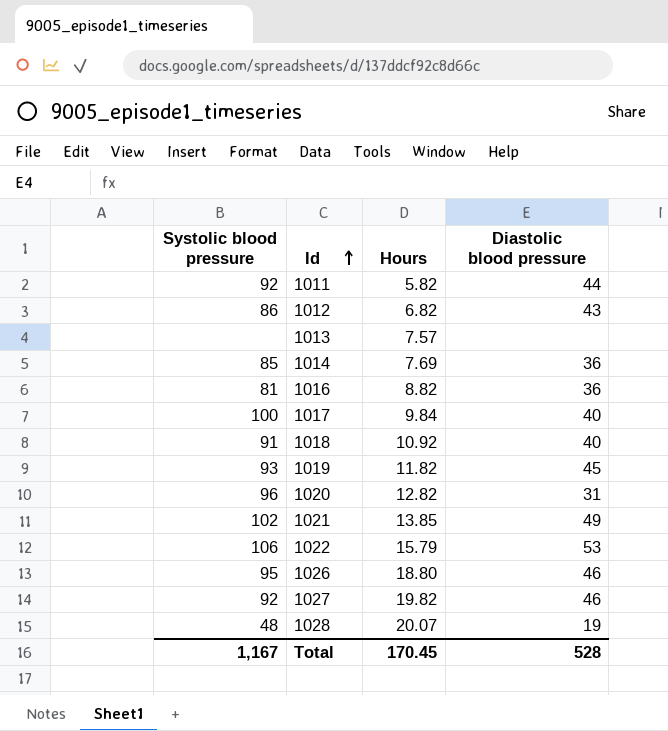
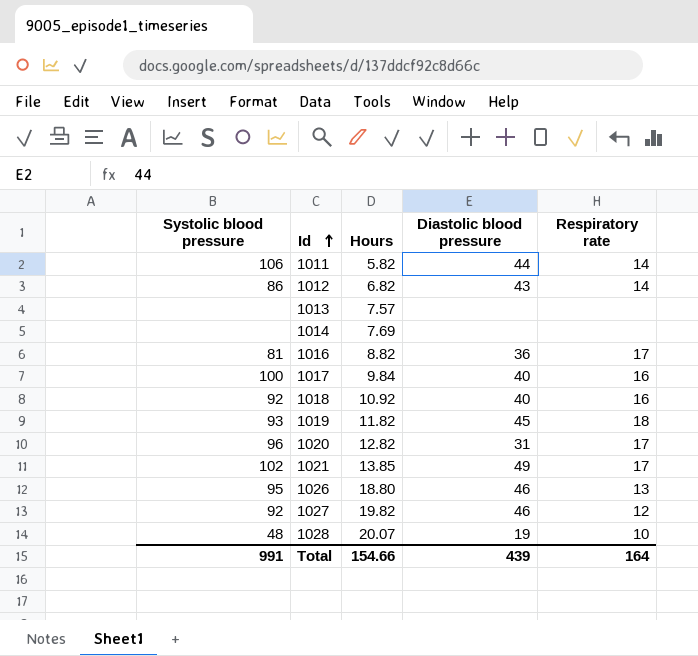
column Respiratory rate | position: none -> 5
row 1022: 106 | 15.79 | 53 -> none
1011 | Systolic blood pressure: 92 -> 106
1014 | Systolic blood pressure: 85 -> none
1014 | Diastolic blood pressure: 36 -> none
1018 | Systolic blood pressure: 91 -> 92
Total | Systolic blood pressure: 1,167 -> 991
Total | Hours: 170.45 -> 154.66
Total | Diastolic blood pressure: 528 -> 439

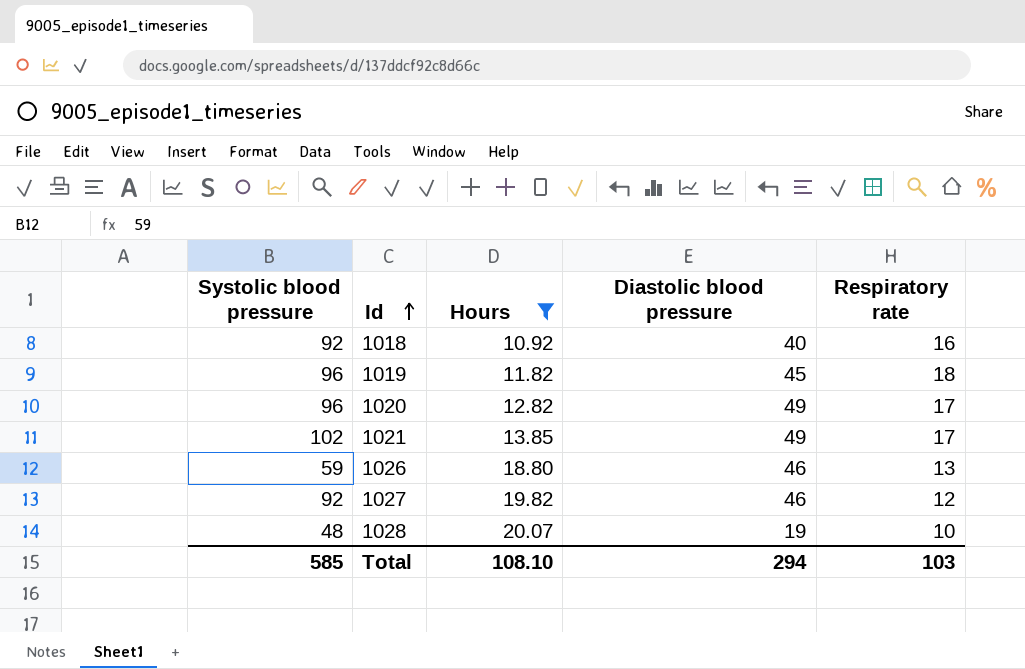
filter: none -> Hours >= 10.92
1019 | Systolic blood pressure: 93 -> 96
1020 | Diastolic blood pressure: 31 -> 49
1026 | Systolic blood pressure: 95 -> 59
Total | Systolic blood pressure: 991 -> 585
Total | Hours: 154.66 -> 108.10
Total | Diastolic blood pressure: 439 -> 294
Total | Respiratory rate: 164 -> 103

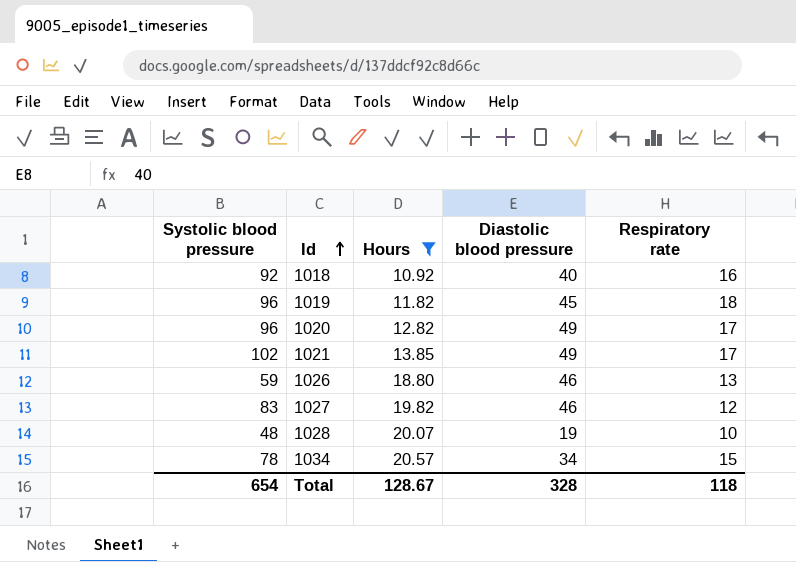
1027 | Systolic blood pressure: 92 -> 83
row 1034: none -> 78 | 20.57 | 34 | 15
Total | Systolic blood pressure: 585 -> 654
Total | Hours: 108.10 -> 128.67
Total | Diastolic blood pressure: 294 -> 328
Total | Respiratory rate: 103 -> 118

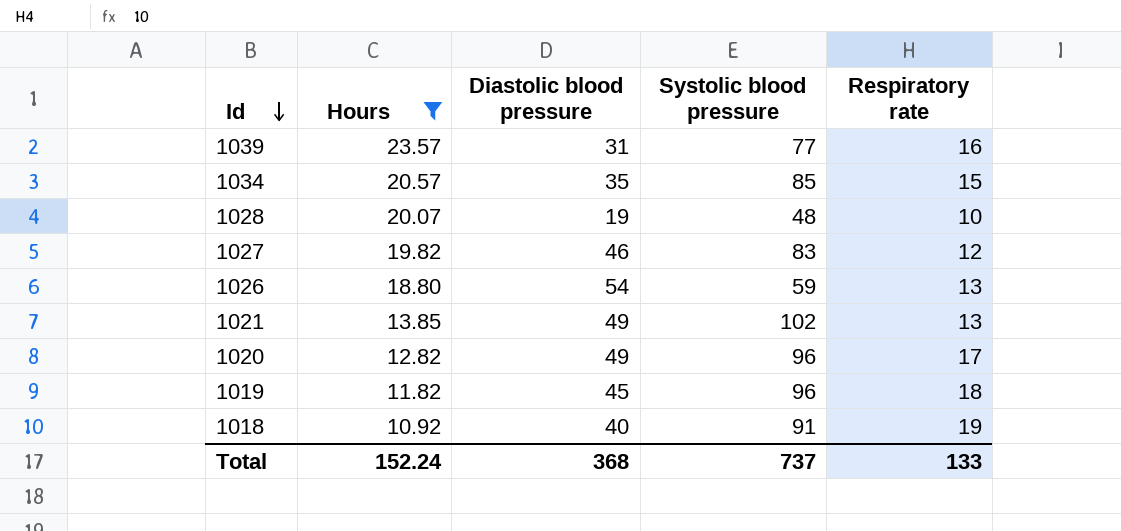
row order: Id ascending -> Id descending
column Systolic blood pressure | position: 1 -> 4
row 1039: none -> 23.57 | 31 | 77 | 16
1034 | Diastolic blood pressure: 34 -> 35
1034 | Systolic blood pressure: 78 -> 85
1026 | Diastolic blood pressure: 46 -> 54
1021 | Respiratory rate: 17 -> 13
1018 | Systolic blood pressure: 92 -> 91
1018 | Respiratory rate: 16 -> 19
Total | Hours: 128.67 -> 152.24
Total | Diastolic blood pressure: 328 -> 368
Total | Systolic blood pressure: 654 -> 737
Total | Respiratory rate: 118 -> 133

